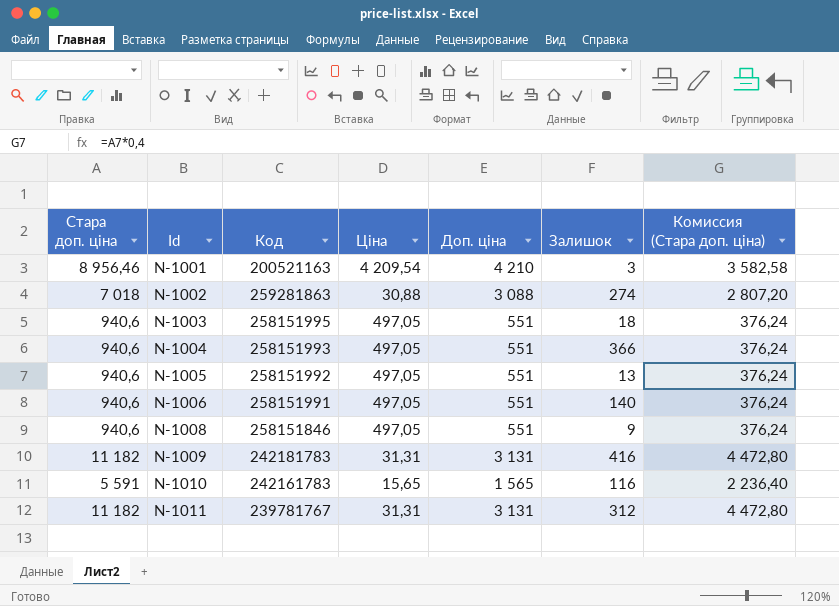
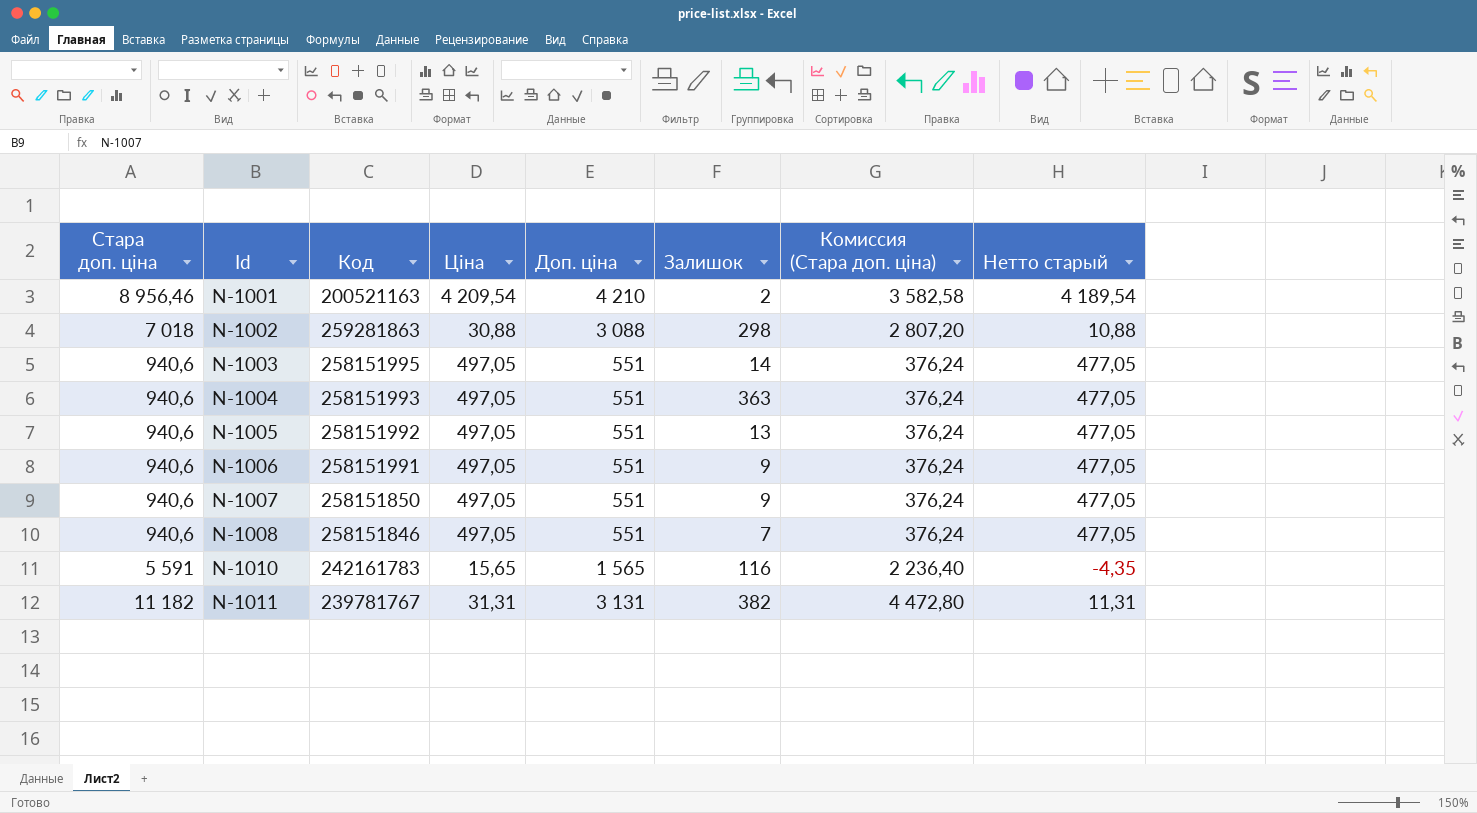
column Нетто старый | formula: none -> [Ціна] - 20
row N-1009: 11 182 | 242181783 | 31,31 | 3 131 | 416 | 4 472,80 -> none
N-1001 | Залишок: 3 -> 2
N-1002 | Залишок: 274 -> 298
N-1003 | Залишок: 18 -> 14
N-1004 | Залишок: 366 -> 363
N-1006 | Залишок: 140 -> 9
row N-1007: none -> 940,6 | 258151850 | 497,05 | 551 | 9 | 376,24 | 477,05
N-1008 | Залишок: 9 -> 7
N-1011 | Залишок: 312 -> 382

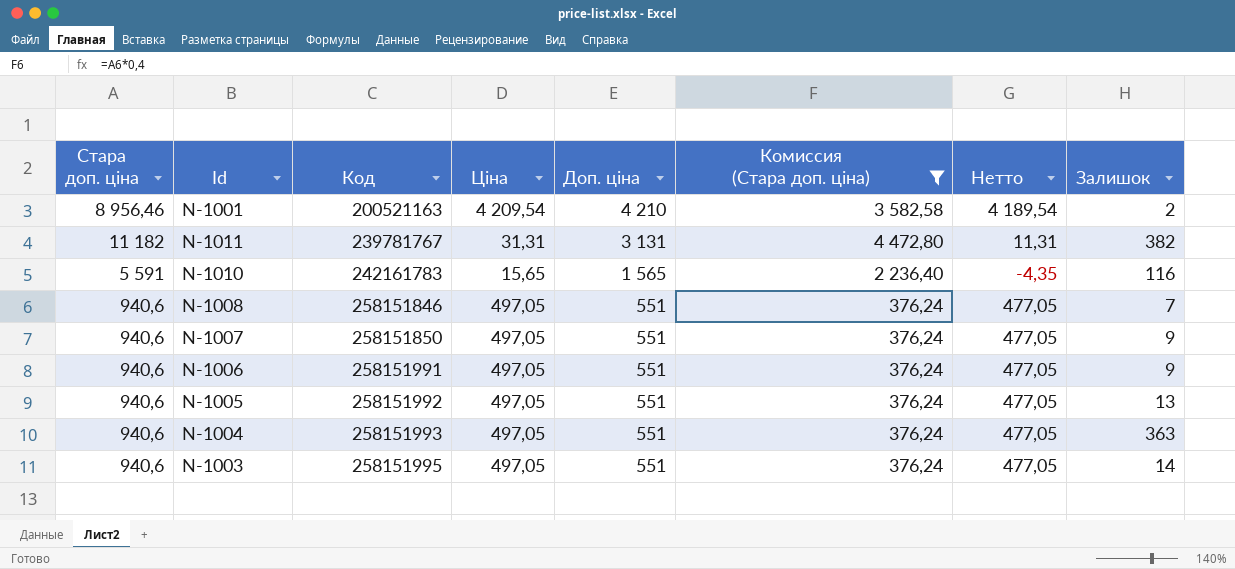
filter: none -> Комиссия (Стара доп. ціна) != 2 807,20
row order: Id ascending -> Код ascending
column name: Нетто старый -> Нетто
column Залишок | position: 6 -> 8

